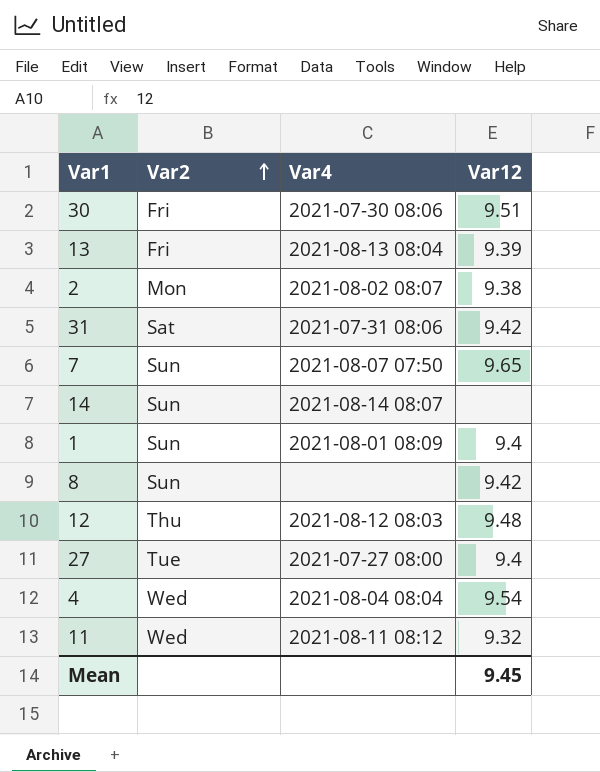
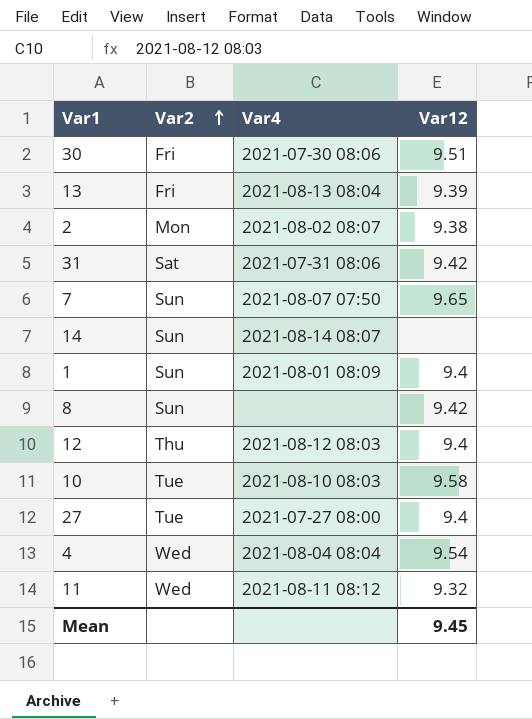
12 | Var12: 9.48 -> 9.4
row 10: none -> Tue | 2021-08-10 08:03 | 9.58

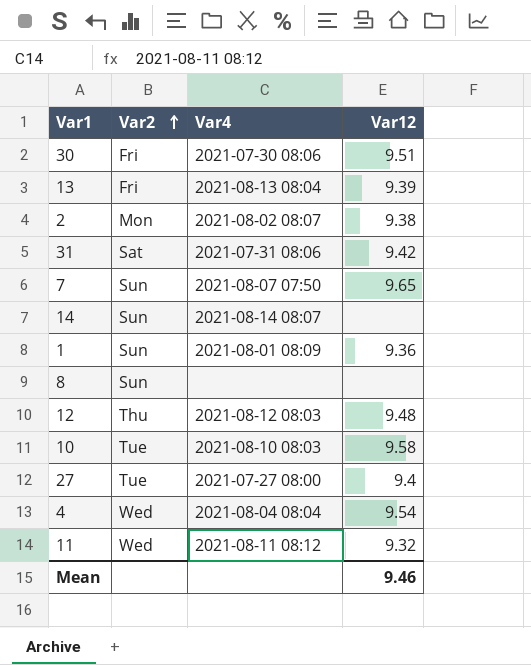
1 | Var12: 9.4 -> 9.36
8 | Var12: 9.42 -> none
12 | Var12: 9.4 -> 9.48
Mean | Var12: 9.45 -> 9.46

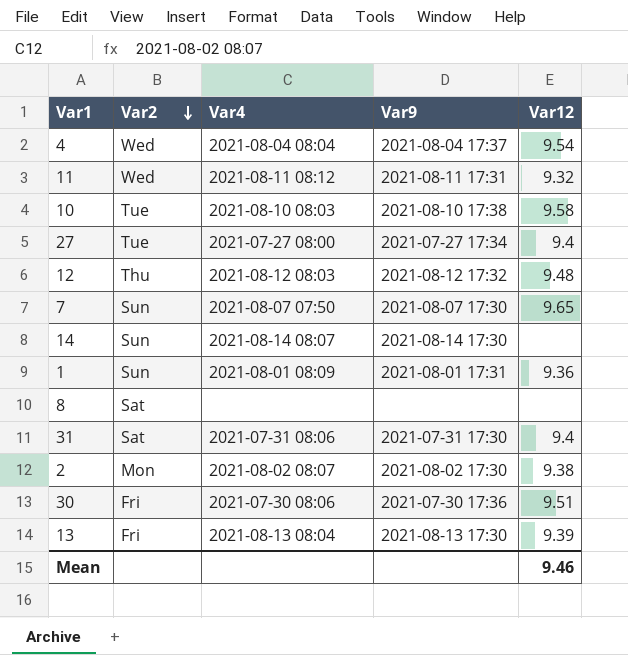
row order: Var2 ascending -> Var2 descending
column Var9 | position: none -> 4
8 | Var2: Sun -> Sat
31 | Var12: 9.42 -> 9.4

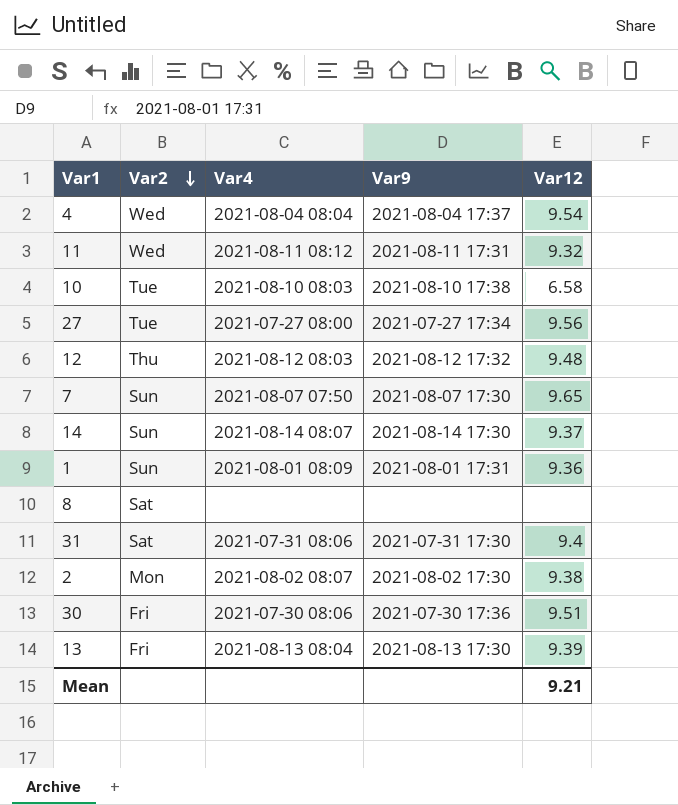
10 | Var12: 9.58 -> 6.58
27 | Var12: 9.4 -> 9.56
14 | Var12: none -> 9.37
Mean | Var12: 9.46 -> 9.21

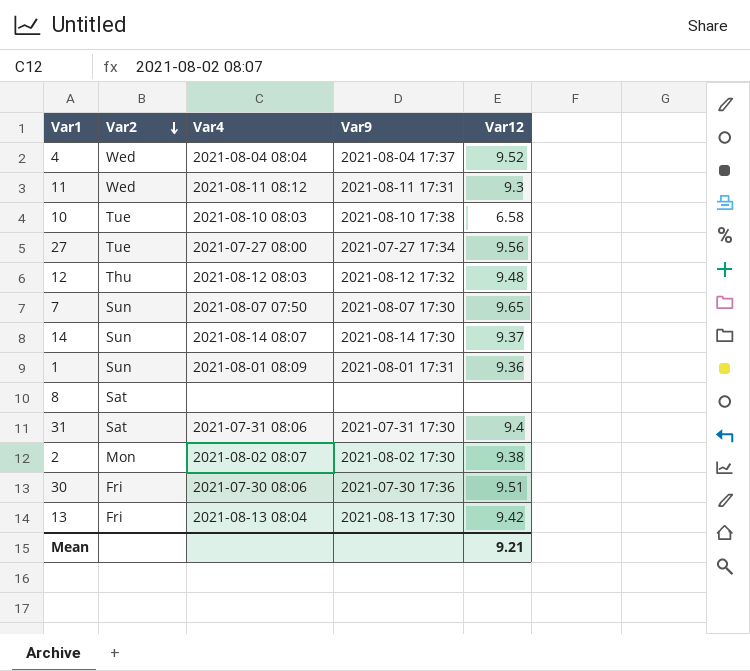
4 | Var12: 9.54 -> 9.52
11 | Var12: 9.32 -> 9.3
13 | Var12: 9.39 -> 9.42

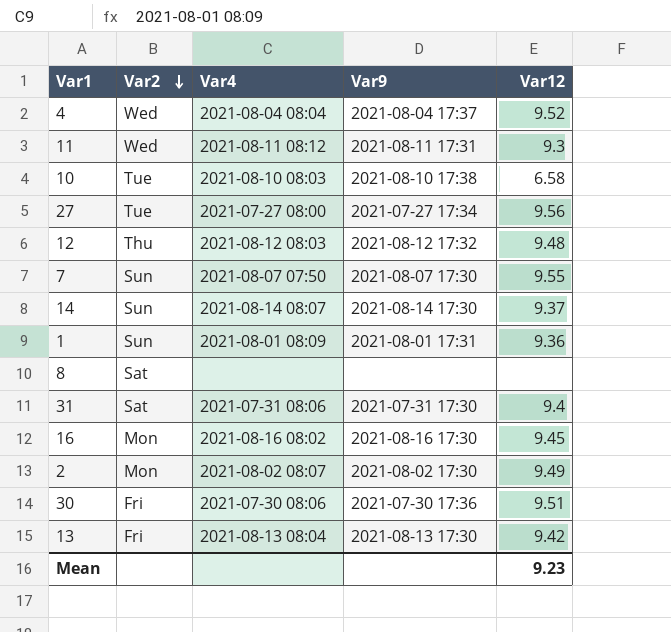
7 | Var12: 9.65 -> 9.55
row 16: none -> Mon | 2021-08-16 08:02 | 2021-08-16 17:30 | 9.45
2 | Var12: 9.38 -> 9.49
Mean | Var12: 9.21 -> 9.23

